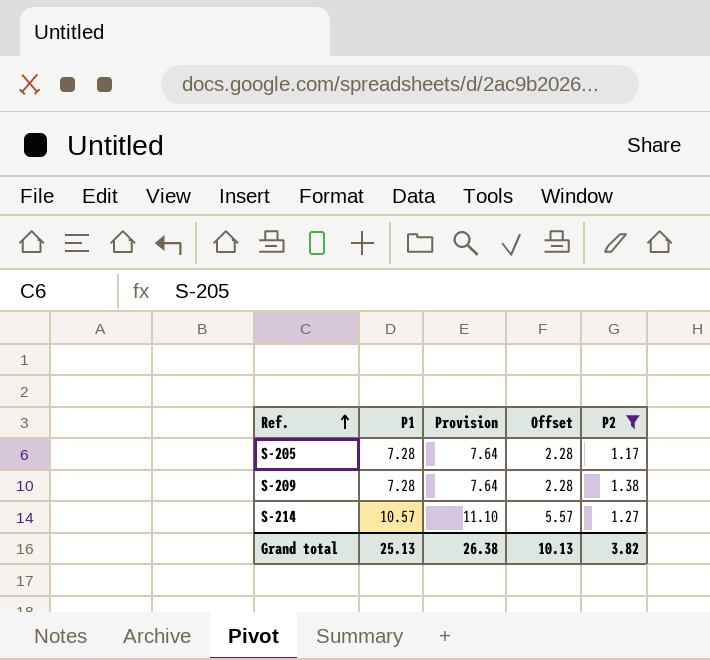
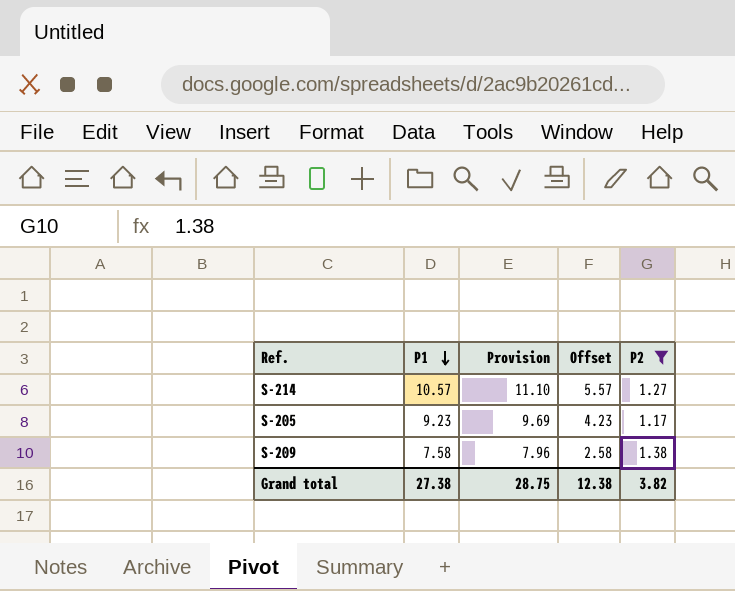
row order: Ref. ascending -> P1 descending
S-205 | P1: 7.28 -> 9.23
S-205 | Provision: 7.64 -> 9.69
S-205 | Offset: 2.28 -> 4.23
S-209 | P1: 7.28 -> 7.58
S-209 | Provision: 7.64 -> 7.96
S-209 | Offset: 2.28 -> 2.58
Grand total | P1: 25.13 -> 27.38
Grand total | Provision: 26.38 -> 28.75
Grand total | Offset: 10.13 -> 12.38

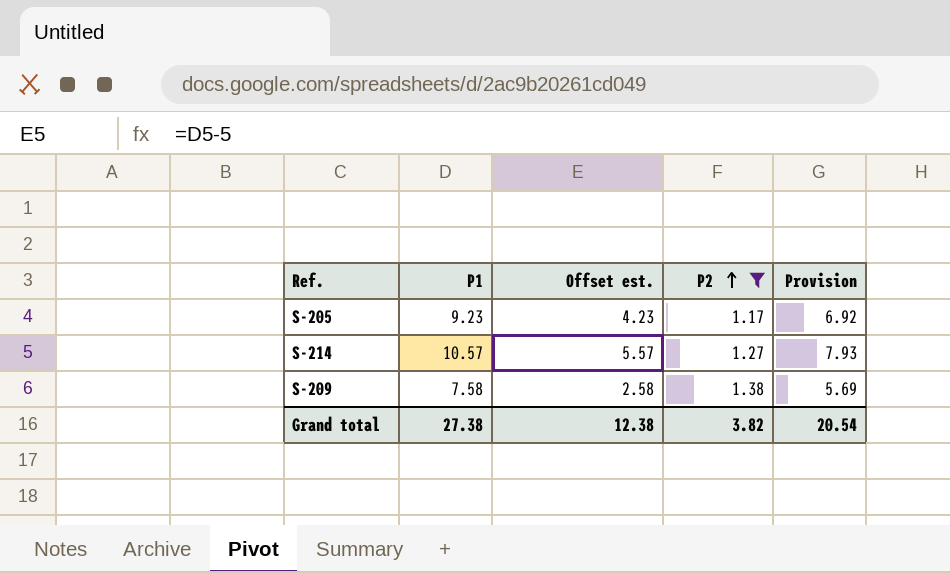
row order: P1 descending -> P2 ascending
column name: Offset -> Offset est.
column Provision | formula: [P1] * 1.05 -> [P1] * 0.75
column Provision | position: 3 -> 5
Grand total | Provision: 28.75 -> 20.54

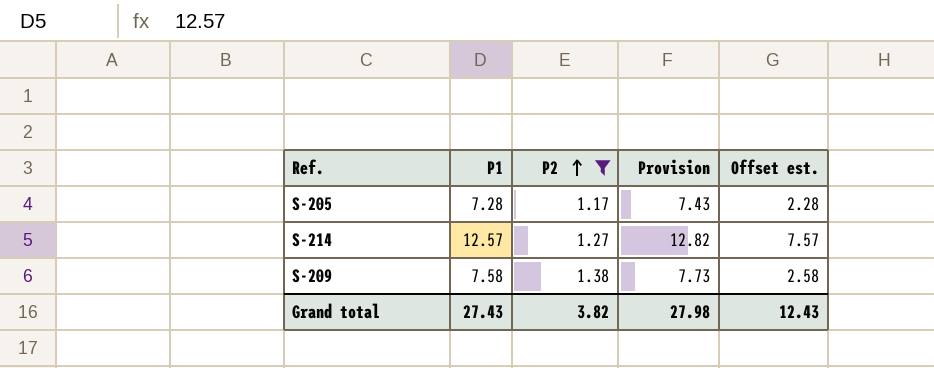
column Provision | formula: [P1] * 0.75 -> [P1] * 1.02
column Offset est. | position: 3 -> 5
S-205 | P1: 9.23 -> 7.28
S-205 | Offset est.: 4.23 -> 2.28
S-214 | P1: 10.57 -> 12.57
S-214 | Offset est.: 5.57 -> 7.57
Grand total | P1: 27.38 -> 27.43
Grand total | Provision: 20.54 -> 27.98
Grand total | Offset est.: 12.38 -> 12.43

